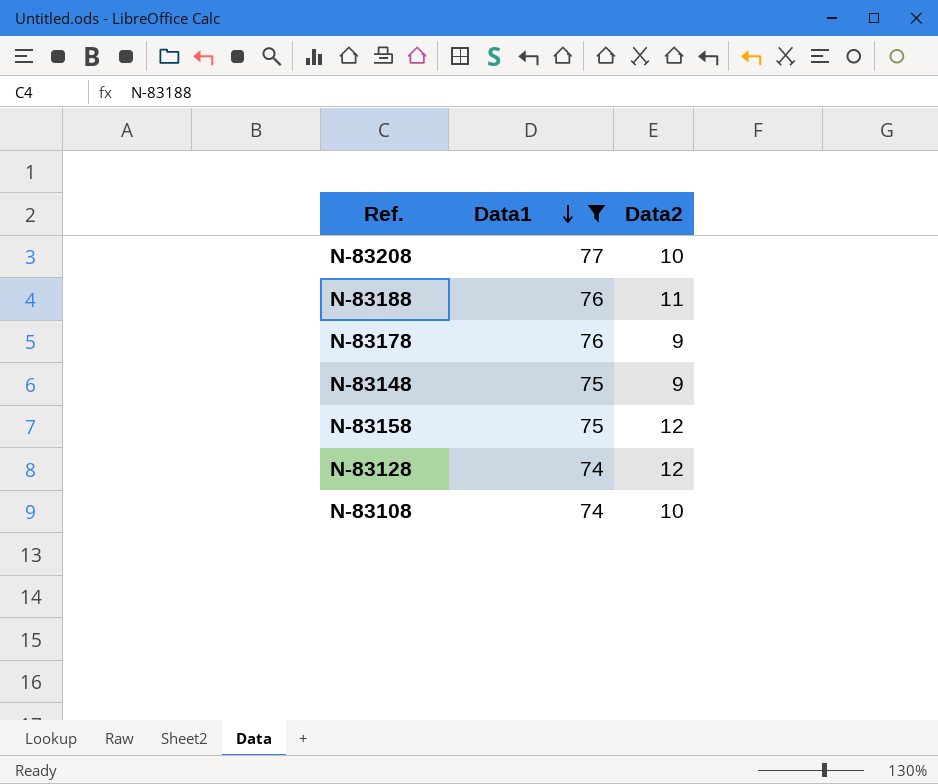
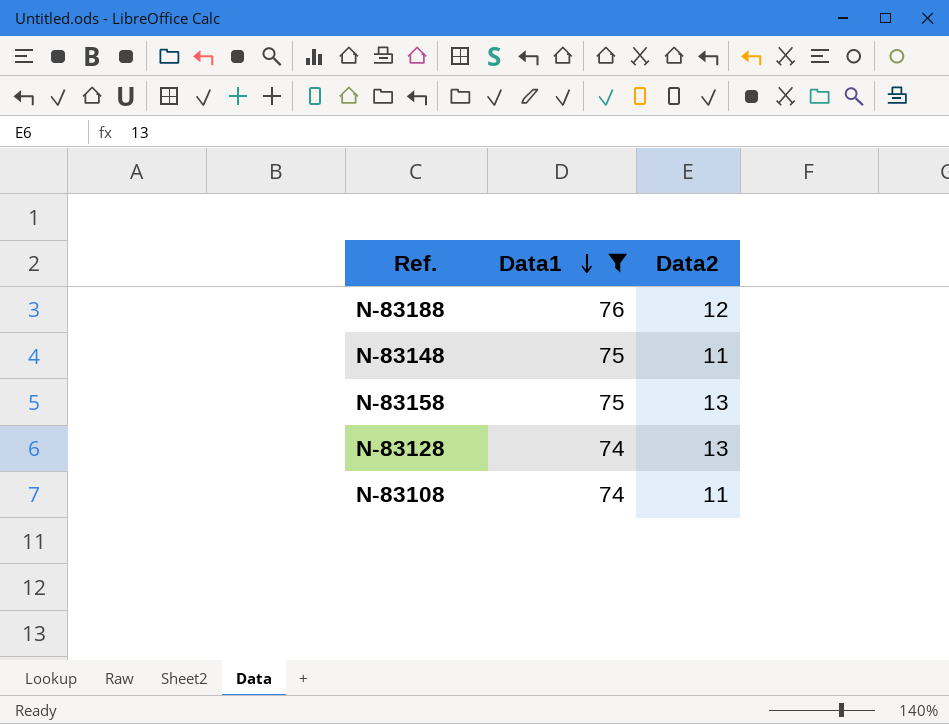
row N-83208: 77 | 10 -> none
row N-83178: 76 | 9 -> none
N-83188 | Data2: 11 -> 12
N-83148 | Data2: 9 -> 11
N-83158 | Data2: 12 -> 13
N-83128 | Data2: 12 -> 13
N-83108 | Data2: 10 -> 11

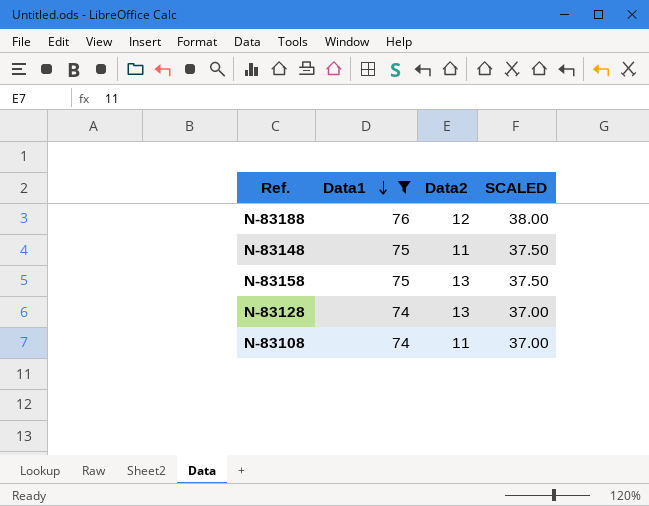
column SCALED | formula: none -> [Data1] * 0.5

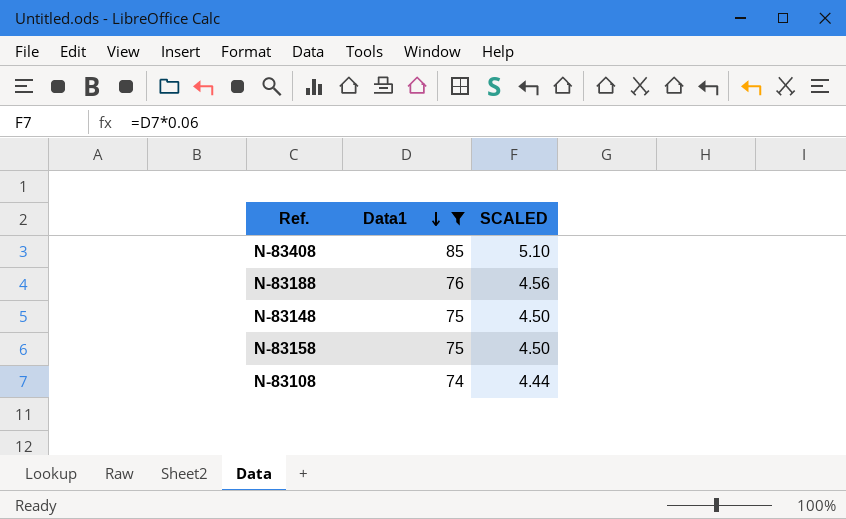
column Data2 | position: 3 -> none
column SCALED | formula: [Data1] * 0.5 -> [Data1] * 0.06
row N-83128: 74 | 13 | 37.00 -> none
row N-83408: none -> 85 | 5.10

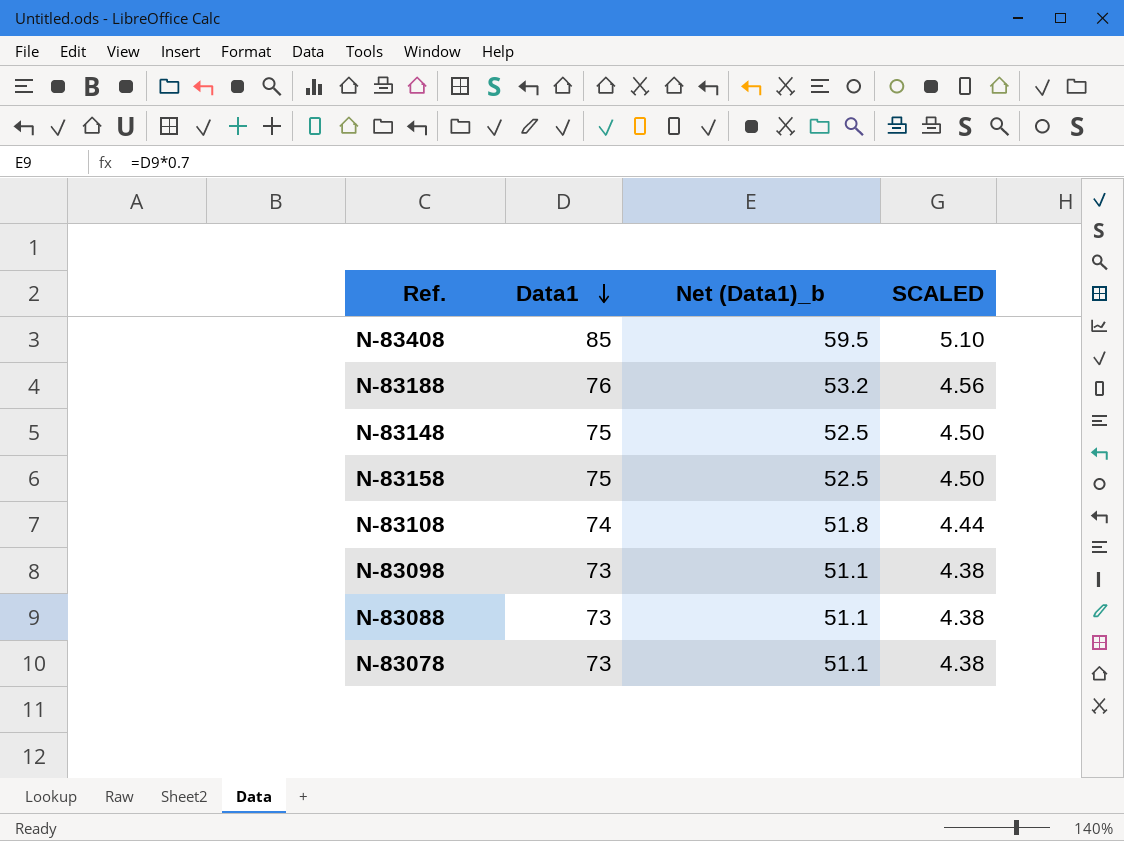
filter: Data1 != 73 -> none
column Net (Data1)_b | formula: none -> [Data1] * 0.7

